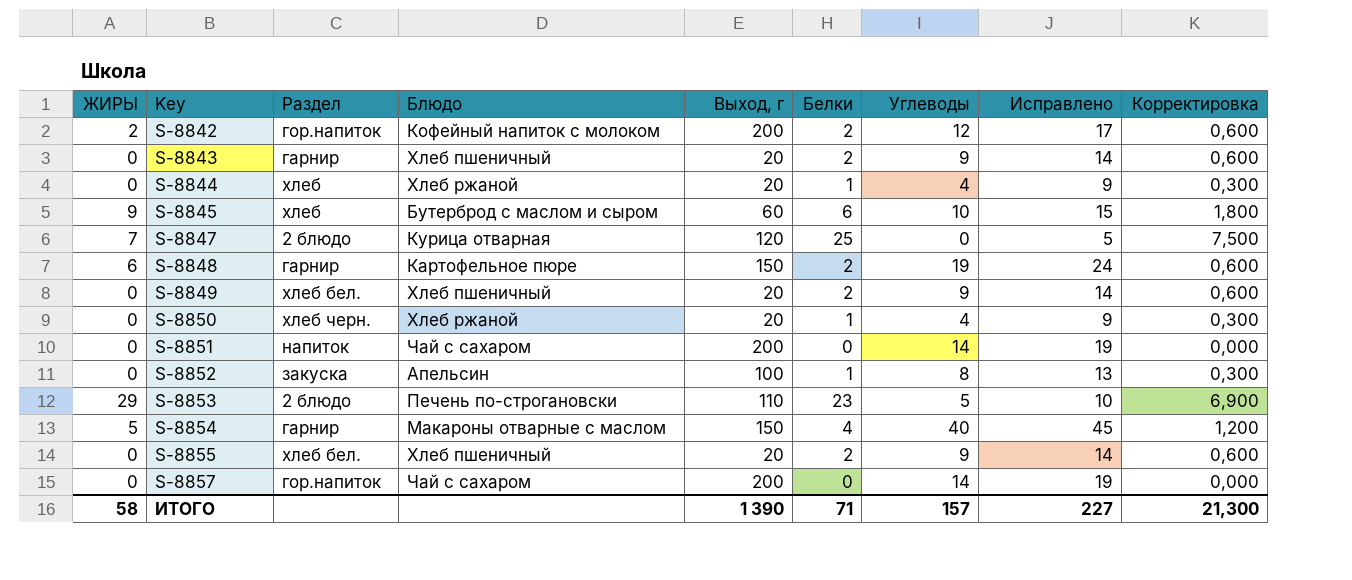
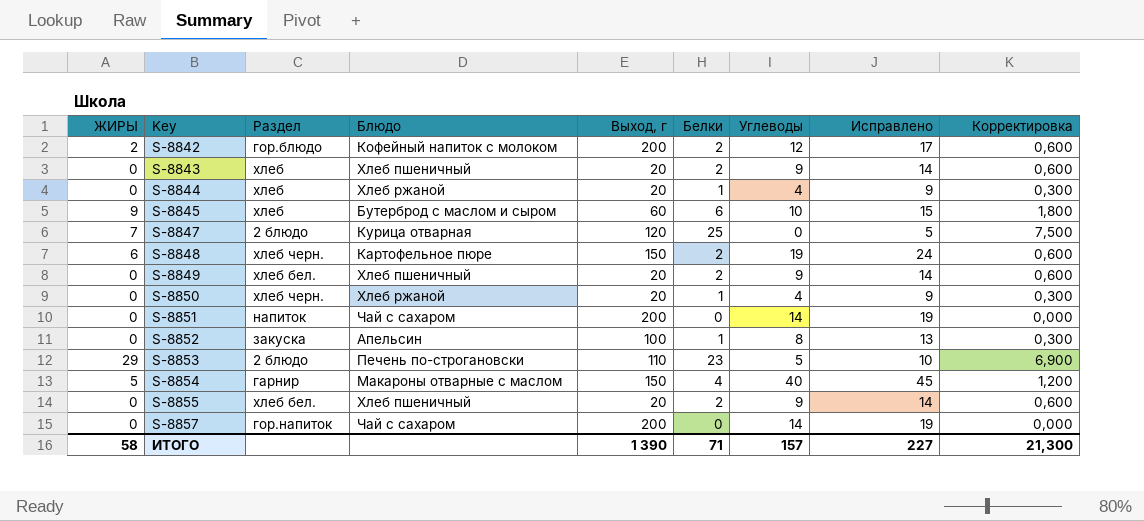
S-8842 | Раздел: гор.напиток -> гор.блюдо
S-8843 | Раздел: гарнир -> хлеб
S-8848 | Раздел: гарнир -> хлеб черн.

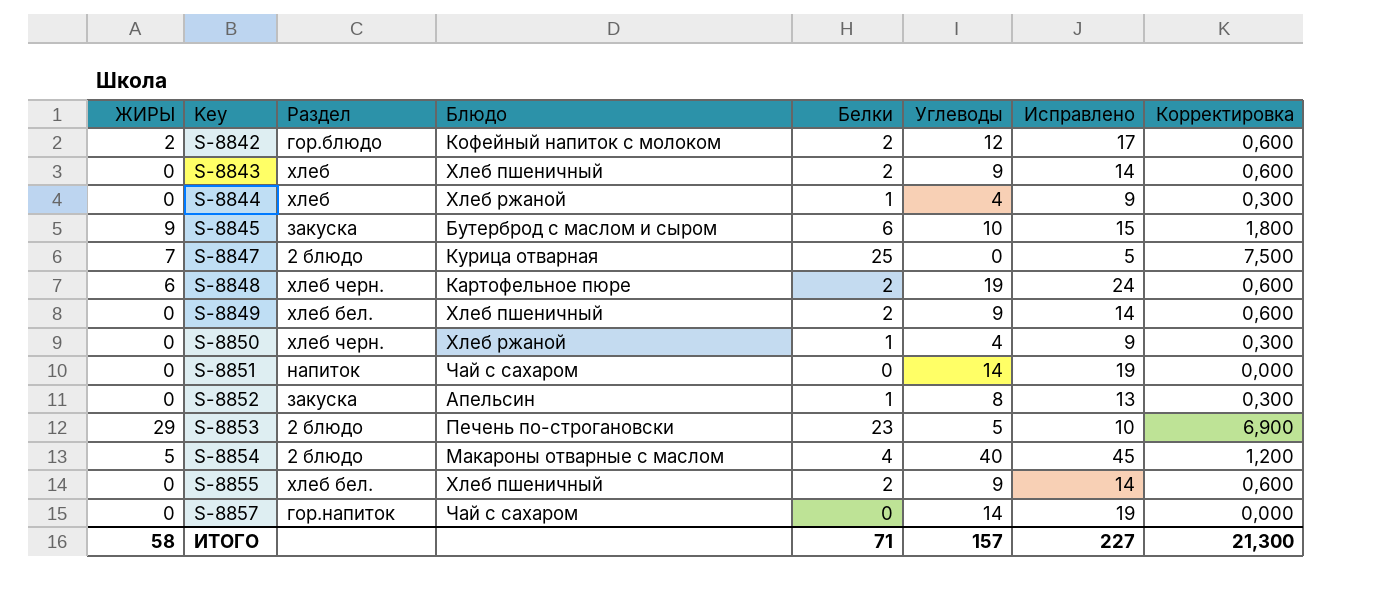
column Выход, г | position: 5 -> none
S-8845 | Раздел: хлеб -> закуска
S-8854 | Раздел: гарнир -> 2 блюдо

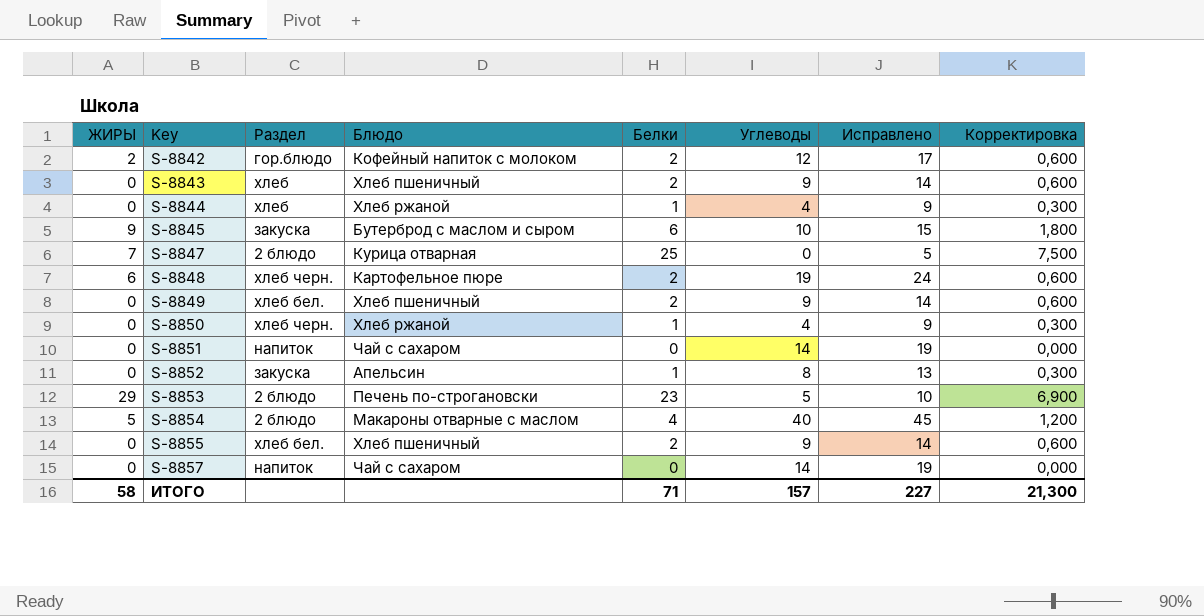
S-8857 | Раздел: гор.напиток -> напиток

